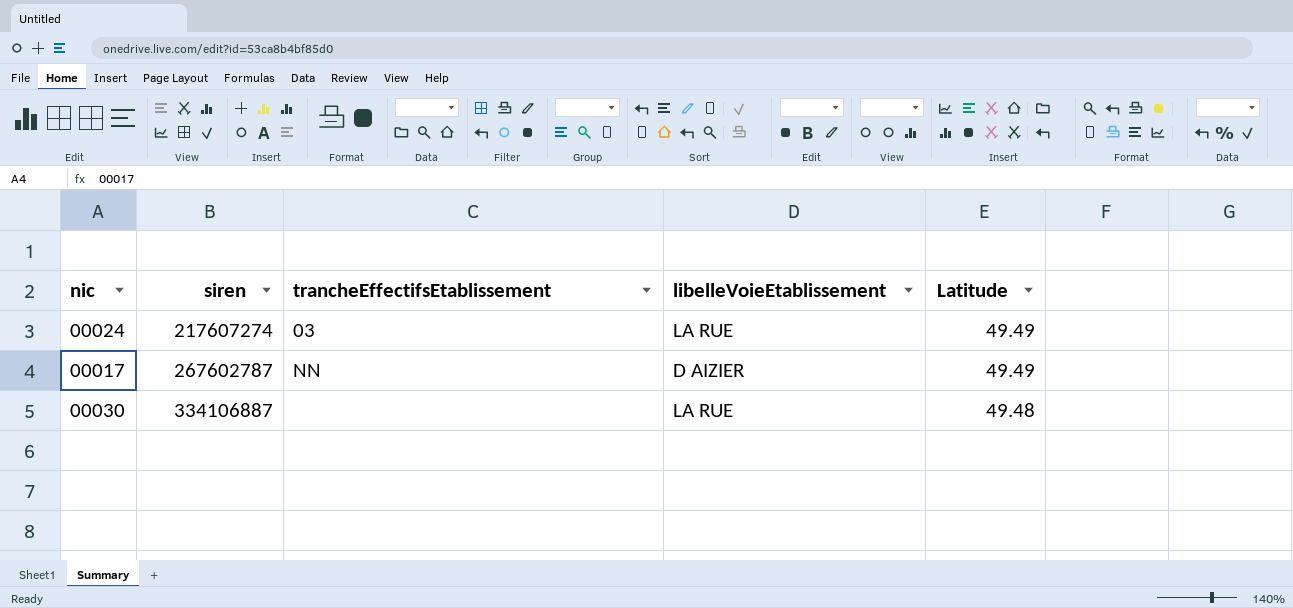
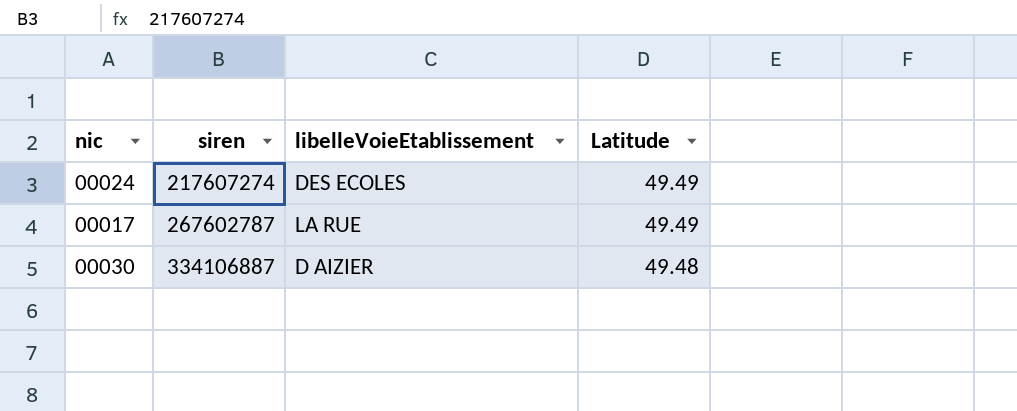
column trancheEffectifsEtablissement | position: 3 -> none
00024 | libelleVoieEtablissement: LA RUE -> DES ECOLES
00017 | libelleVoieEtablissement: D AIZIER -> LA RUE
00030 | libelleVoieEtablissement: LA RUE -> D AIZIER

